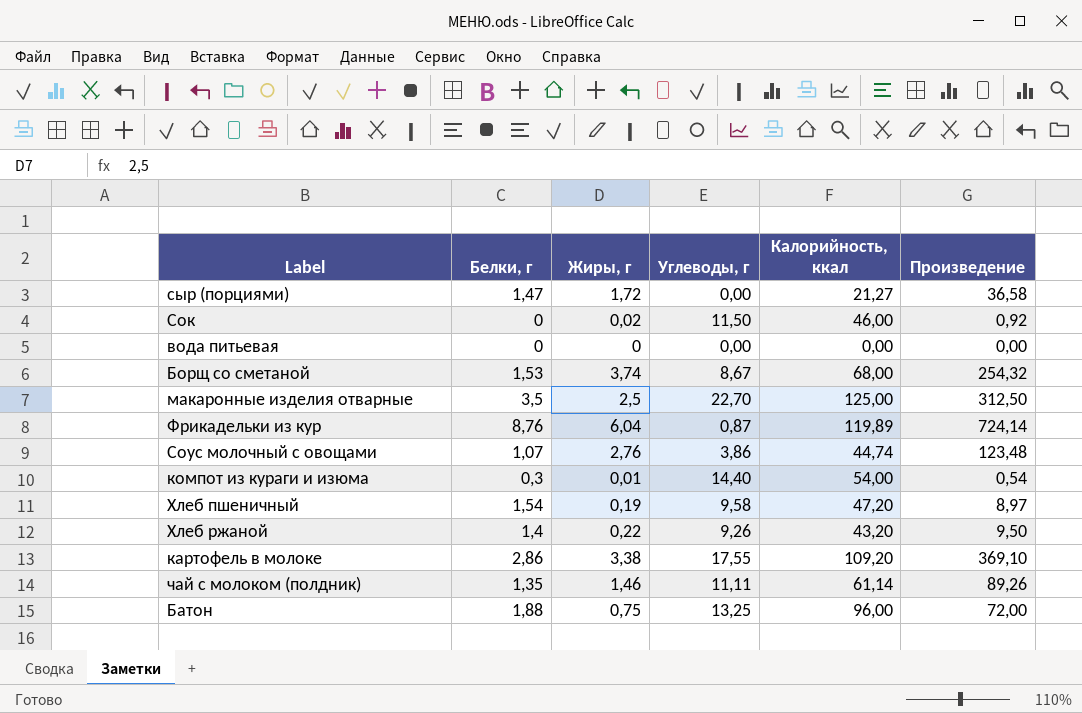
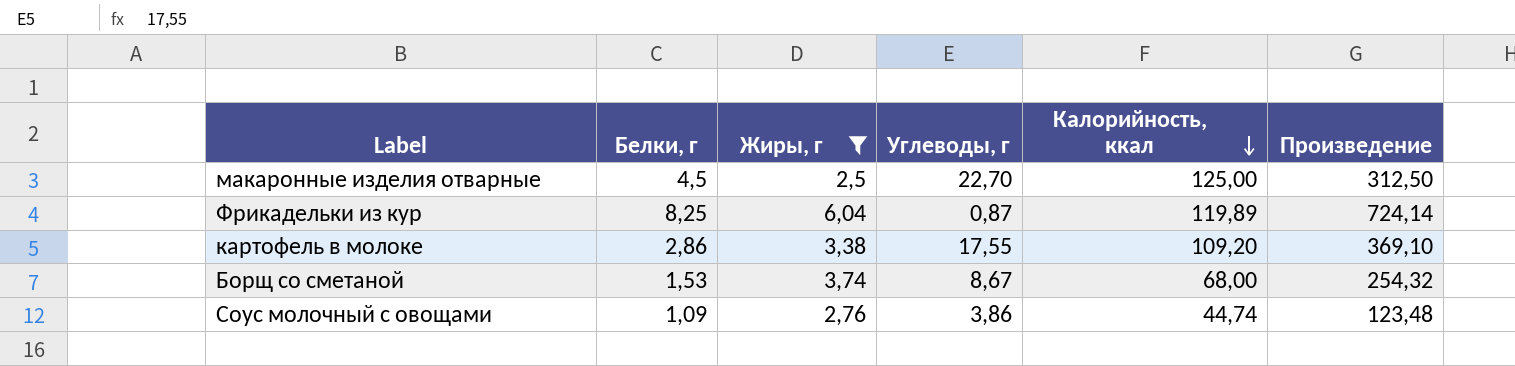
filter: none -> Жиры, г >= 2,5
row order: none -> Калорийность, ккал descending
макаронные изделия отварные | Белки, г: 3,5 -> 4,5
Фрикадельки из кур | Белки, г: 8,76 -> 8,25
Соус молочный с овощами | Белки, г: 1,07 -> 1,09

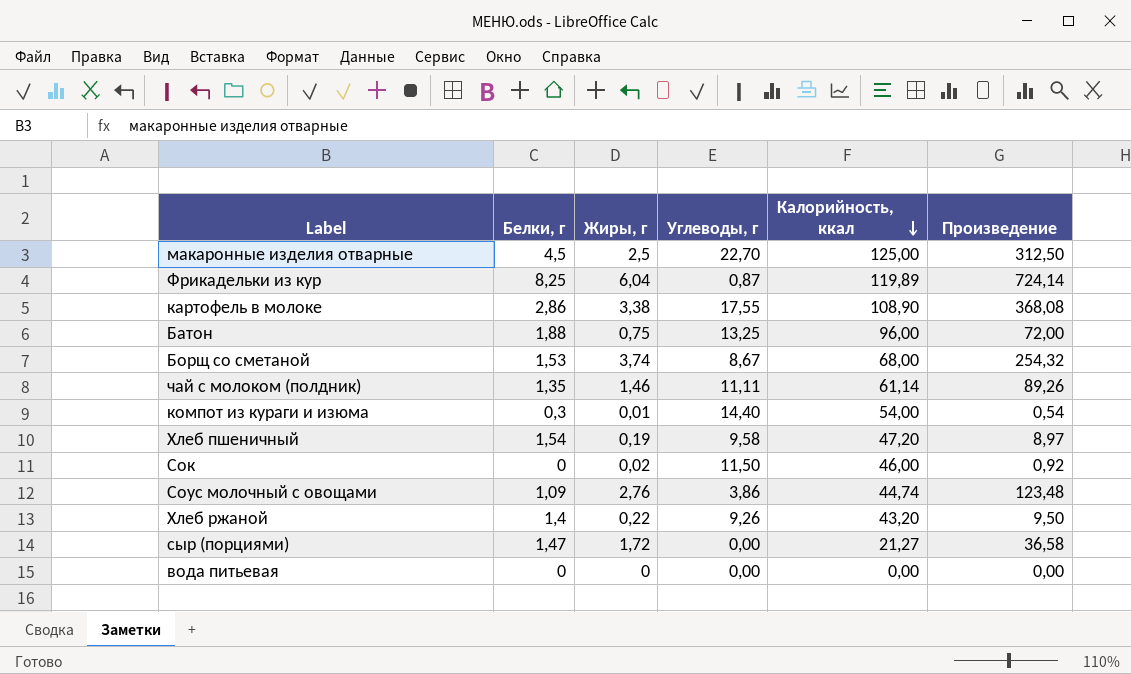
filter: Жиры, г >= 2,5 -> none
картофель в молоке | Калорийность, ккал: 109,20 -> 108,90
картофель в молоке | Произведение: 369,10 -> 368,08

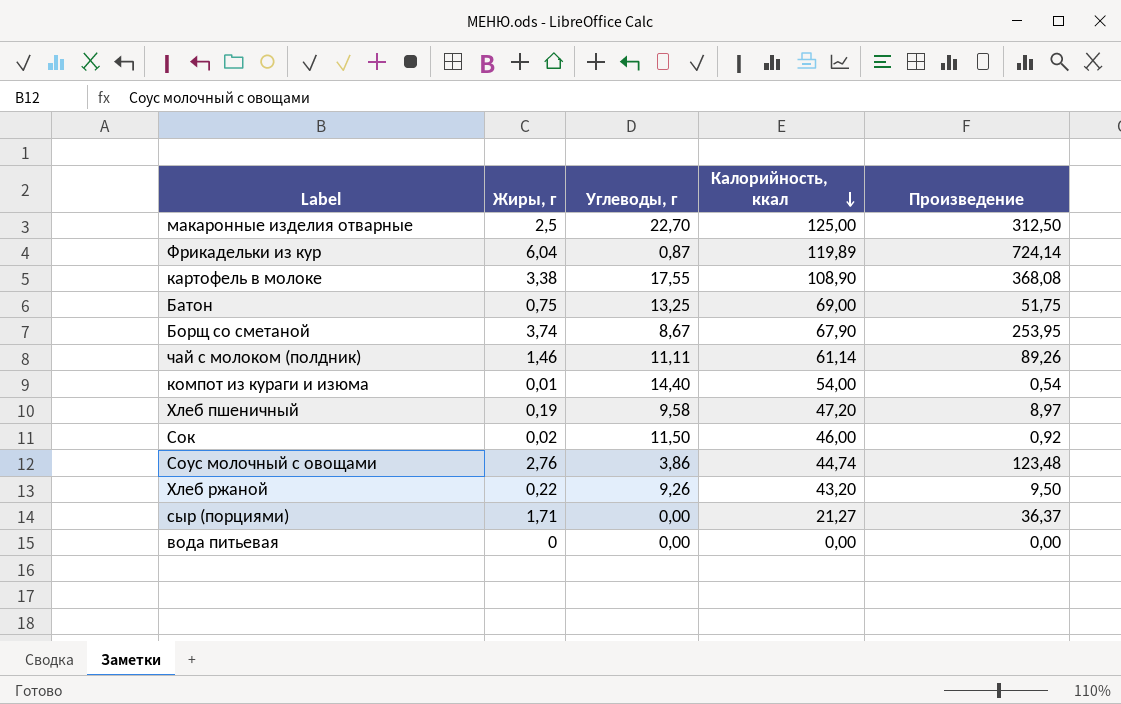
column Белки, г | position: 2 -> none
Батон | Калорийность, ккал: 96,00 -> 69,00
Батон | Произведение: 72,00 -> 51,75
Борщ со сметаной | Калорийность, ккал: 68,00 -> 67,90
Борщ со сметаной | Произведение: 254,32 -> 253,95
сыр (порциями) | Жиры, г: 1,72 -> 1,71
сыр (порциями) | Произведение: 36,58 -> 36,37

